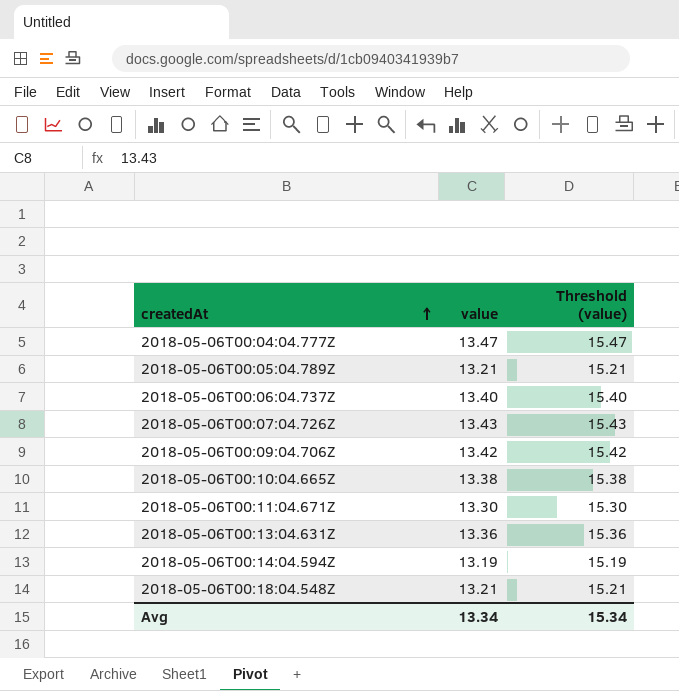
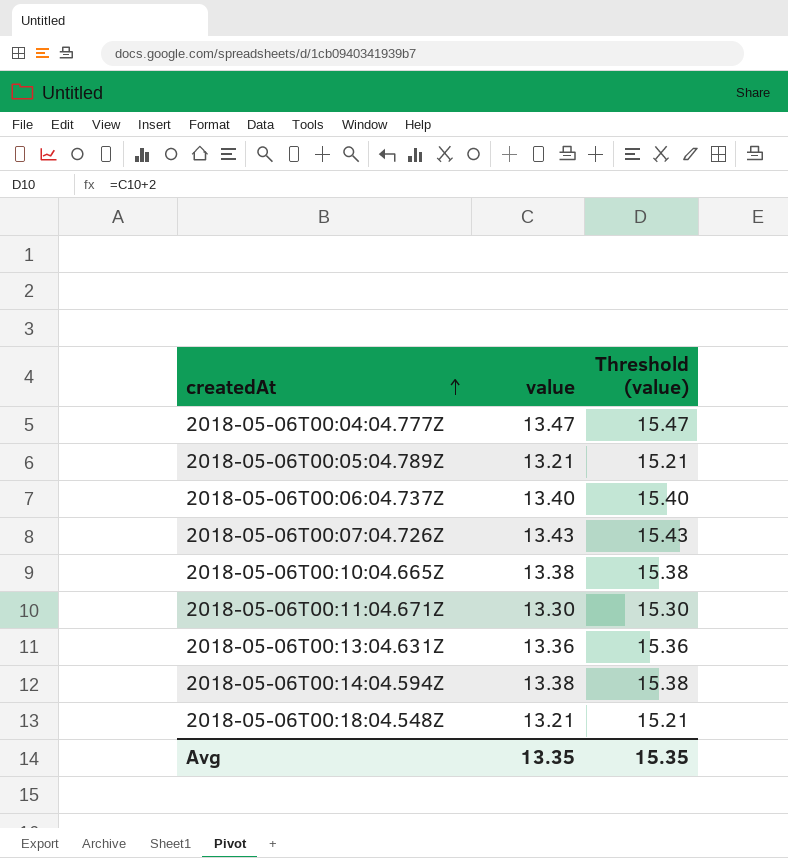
row 2018-05-06T00:09:04.706Z: 13.42 | 15.42 -> none
2018-05-06T00:14:04.594Z | value: 13.19 -> 13.38
2018-05-06T00:14:04.594Z | Threshold (value): 15.19 -> 15.38
Avg | value: 13.34 -> 13.35
Avg | Threshold (value): 15.34 -> 15.35

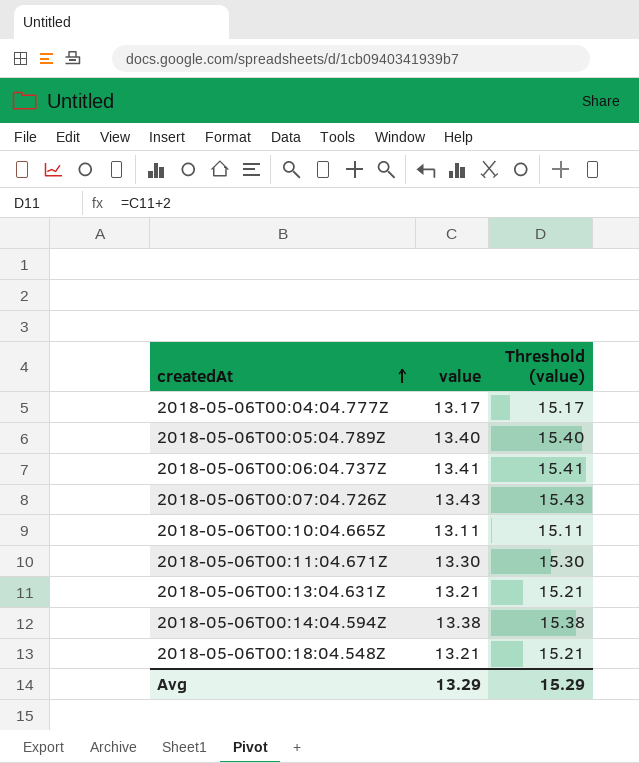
2018-05-06T00:04:04.777Z | value: 13.47 -> 13.17
2018-05-06T00:04:04.777Z | Threshold (value): 15.47 -> 15.17
2018-05-06T00:05:04.789Z | value: 13.21 -> 13.40
2018-05-06T00:05:04.789Z | Threshold (value): 15.21 -> 15.40
2018-05-06T00:06:04.737Z | value: 13.40 -> 13.41
2018-05-06T00:06:04.737Z | Threshold (value): 15.40 -> 15.41
2018-05-06T00:10:04.665Z | value: 13.38 -> 13.11
2018-05-06T00:10:04.665Z | Threshold (value): 15.38 -> 15.11
2018-05-06T00:13:04.631Z | value: 13.36 -> 13.21
2018-05-06T00:13:04.631Z | Threshold (value): 15.36 -> 15.21
Avg | value: 13.35 -> 13.29
Avg | Threshold (value): 15.35 -> 15.29

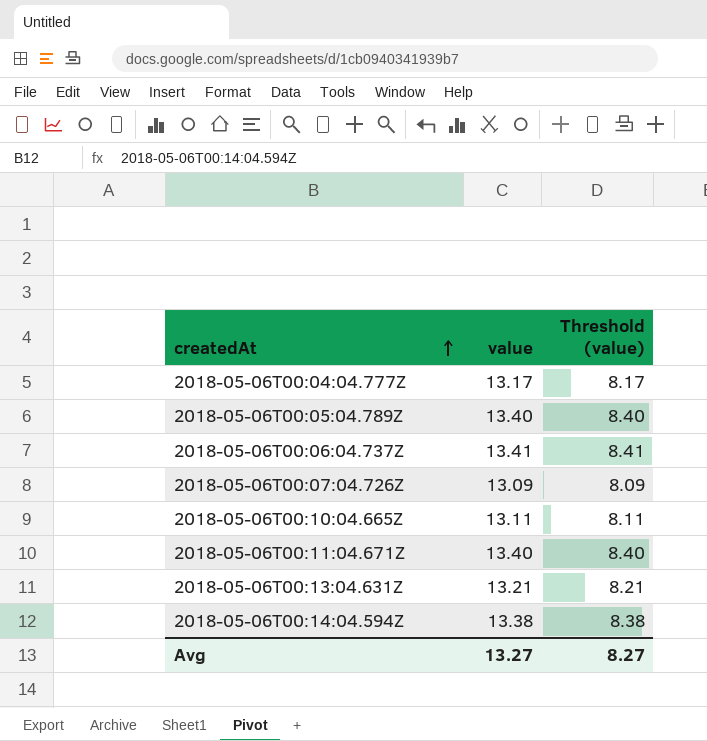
column Threshold (value) | formula: [value] + 2 -> [value] - 5
row 2018-05-06T00:18:04.548Z: 13.21 | 15.21 -> none
2018-05-06T00:07:04.726Z | value: 13.43 -> 13.09
2018-05-06T00:11:04.671Z | value: 13.30 -> 13.40
Avg | value: 13.29 -> 13.27
Avg | Threshold (value): 15.29 -> 8.27

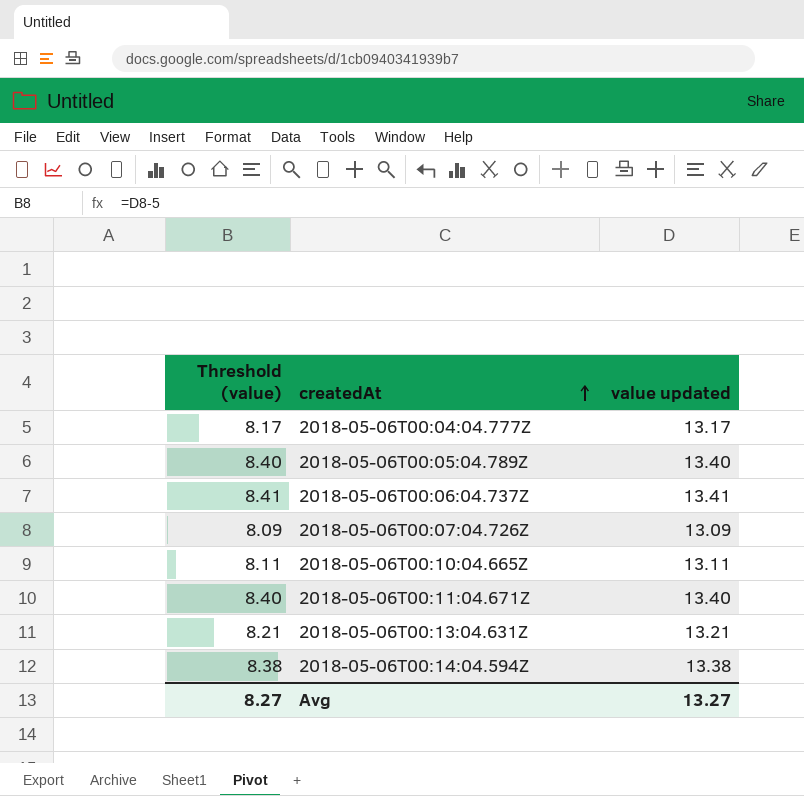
column Threshold (value) | position: 3 -> 1
column name: value -> value updated

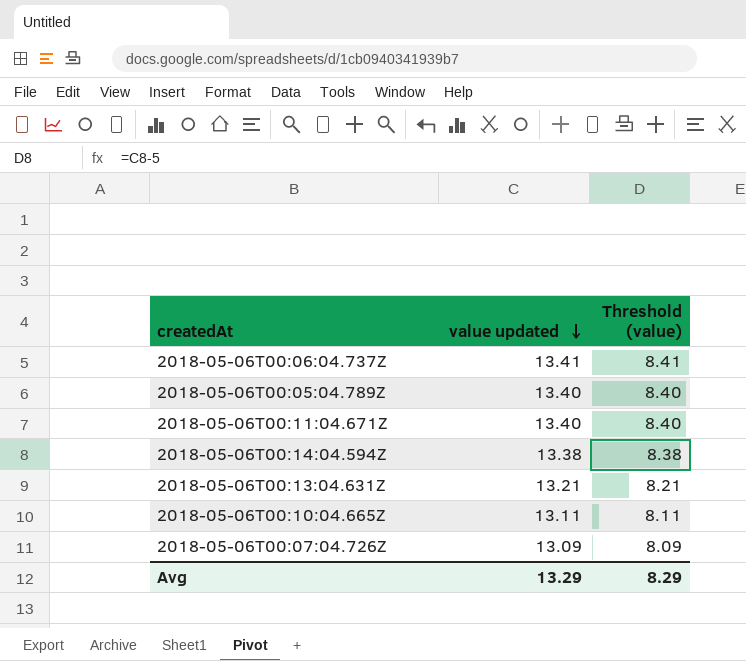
row order: createdAt ascending -> value updated descending
column Threshold (value) | position: 1 -> 3
row 2018-05-06T00:04:04.777Z: 8.17 | 13.17 -> none
Avg | value updated: 13.27 -> 13.29
Avg | Threshold (value): 8.27 -> 8.29

